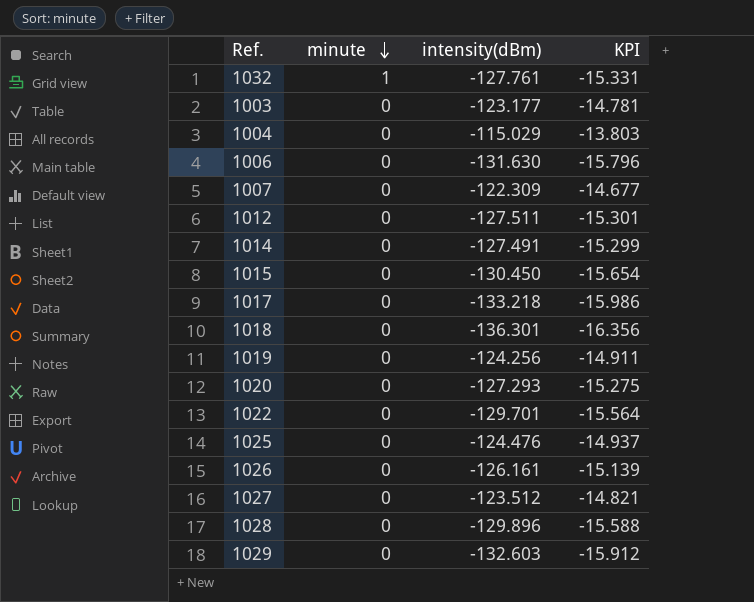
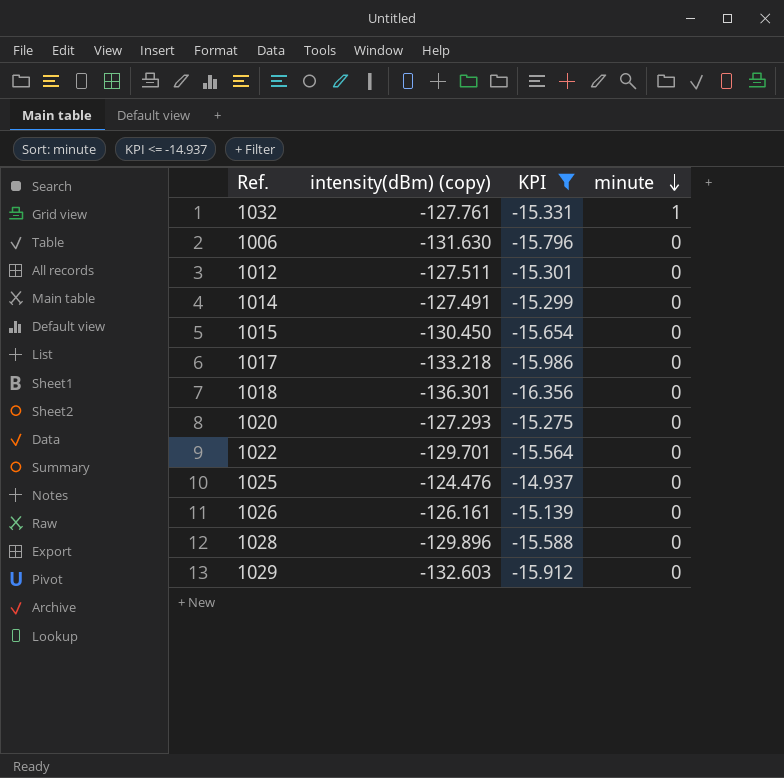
filter: none -> KPI <= -14.937
column name: intensity(dBm) -> intensity(dBm) (copy)
column minute | position: 2 -> 4

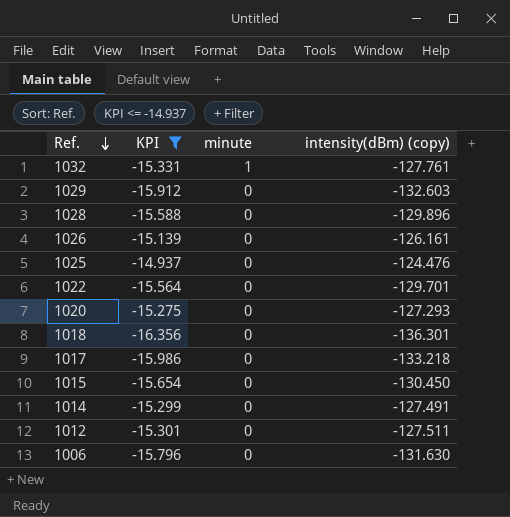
row order: minute descending -> Ref. descending
column intensity(dBm) (copy) | position: 2 -> 4

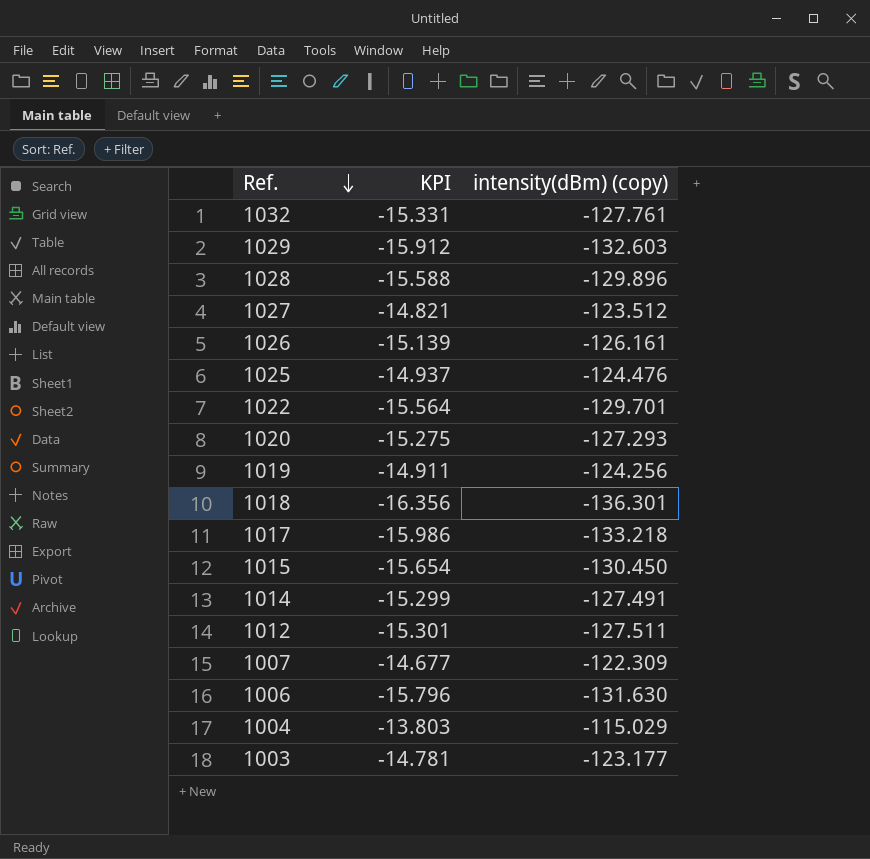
filter: KPI <= -14.937 -> none
column minute | position: 3 -> none

